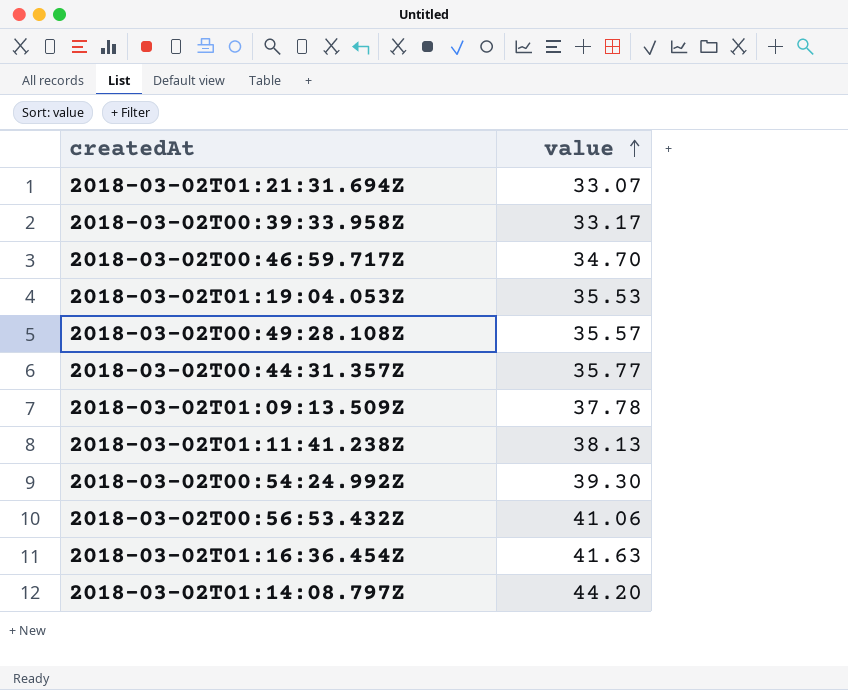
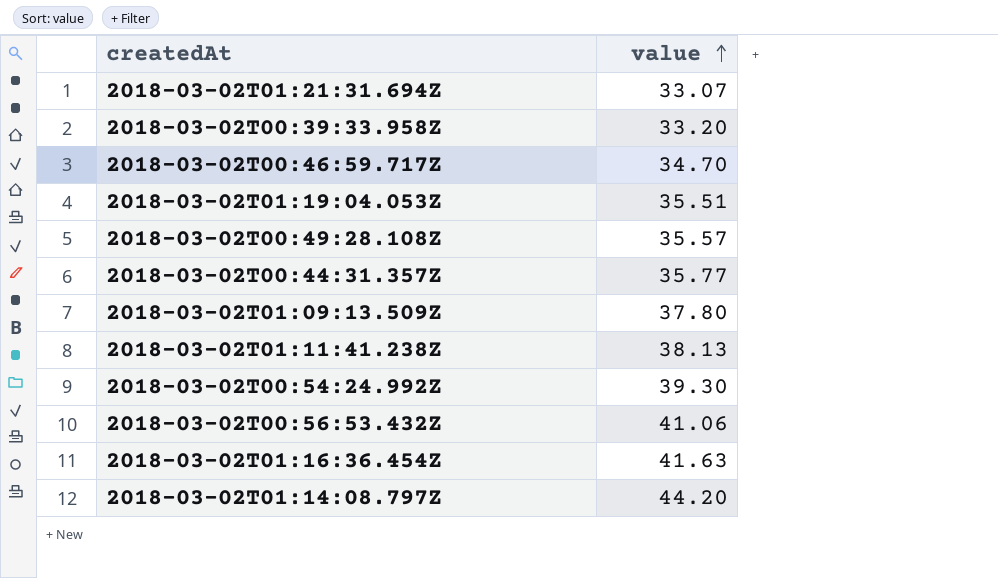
2018-03-02T00:39:33.958Z | value: 33.17 -> 33.20
2018-03-02T01:19:04.053Z | value: 35.53 -> 35.51
2018-03-02T01:09:13.509Z | value: 37.78 -> 37.80

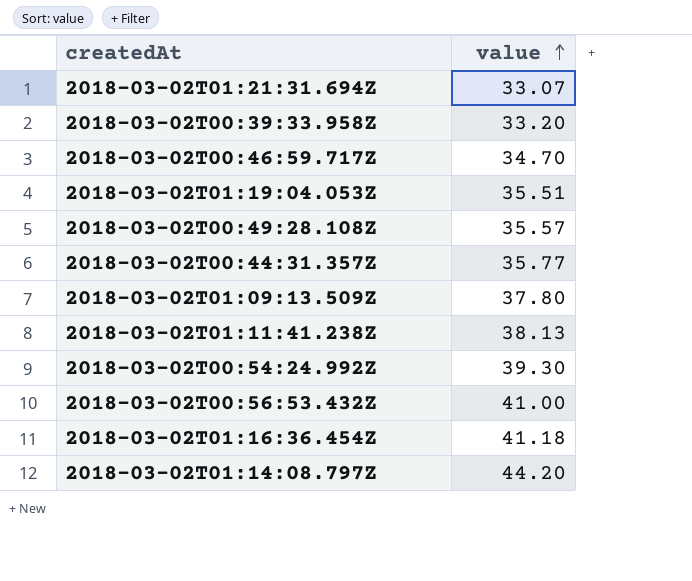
2018-03-02T00:56:53.432Z | value: 41.06 -> 41.00
2018-03-02T01:16:36.454Z | value: 41.63 -> 41.18

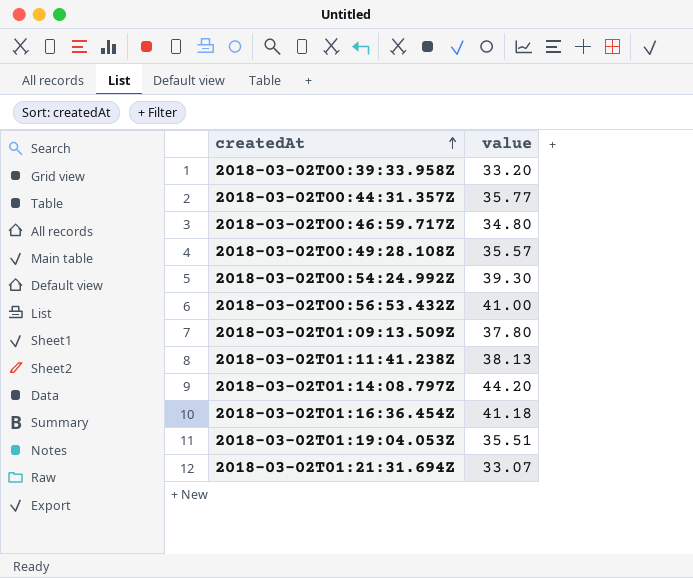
row order: value ascending -> createdAt ascending
2018-03-02T00:46:59.717Z | value: 34.70 -> 34.80

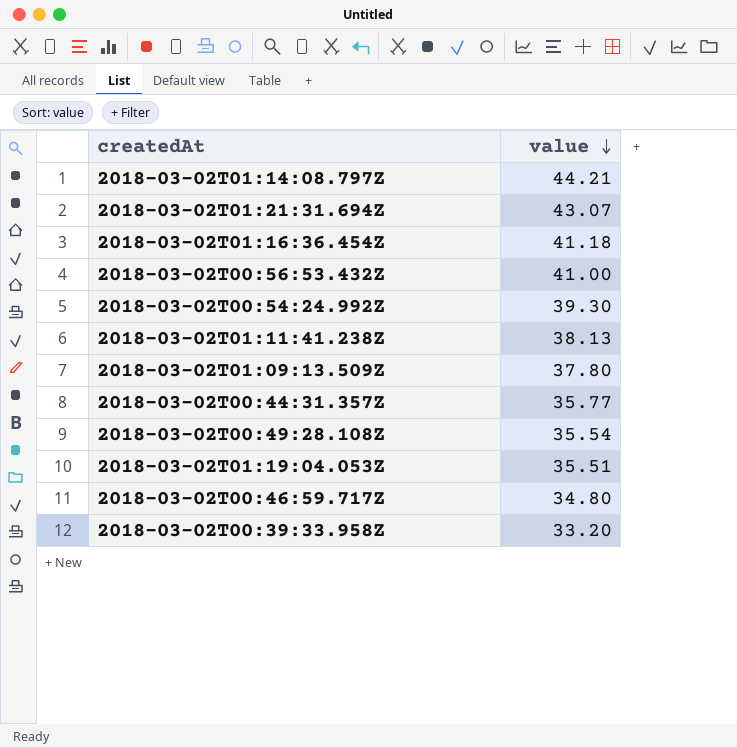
row order: createdAt ascending -> value descending
2018-03-02T01:14:08.797Z | value: 44.20 -> 44.21
2018-03-02T01:21:31.694Z | value: 33.07 -> 43.07
2018-03-02T00:49:28.108Z | value: 35.57 -> 35.54

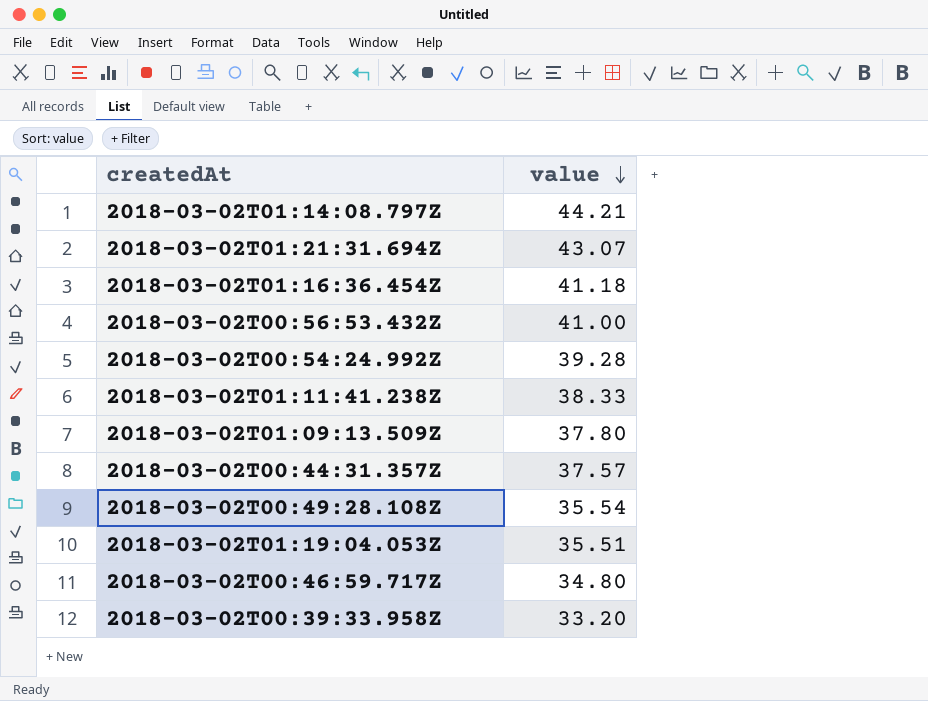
2018-03-02T00:54:24.992Z | value: 39.30 -> 39.28
2018-03-02T01:11:41.238Z | value: 38.13 -> 38.33
2018-03-02T00:44:31.357Z | value: 35.77 -> 37.57

